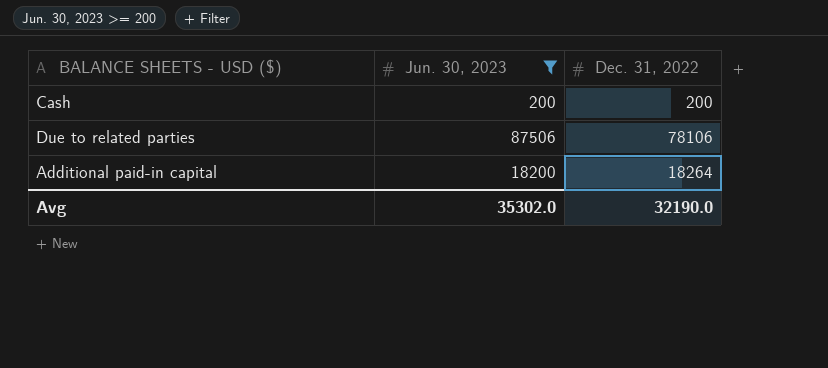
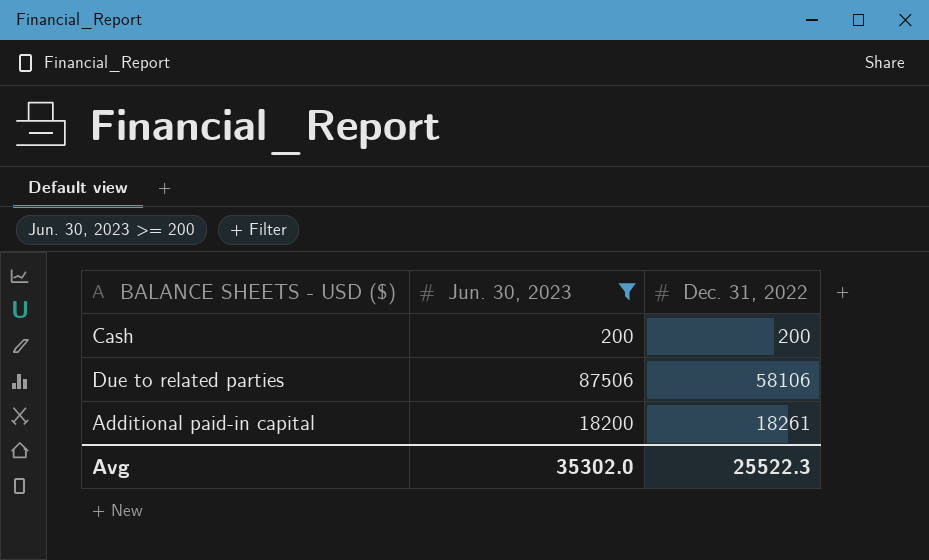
Due to related parties | Dec. 31, 2022: 78106 -> 58106
Additional paid-in capital | Dec. 31, 2022: 18264 -> 18261
Avg | Dec. 31, 2022: 32190.0 -> 25522.3

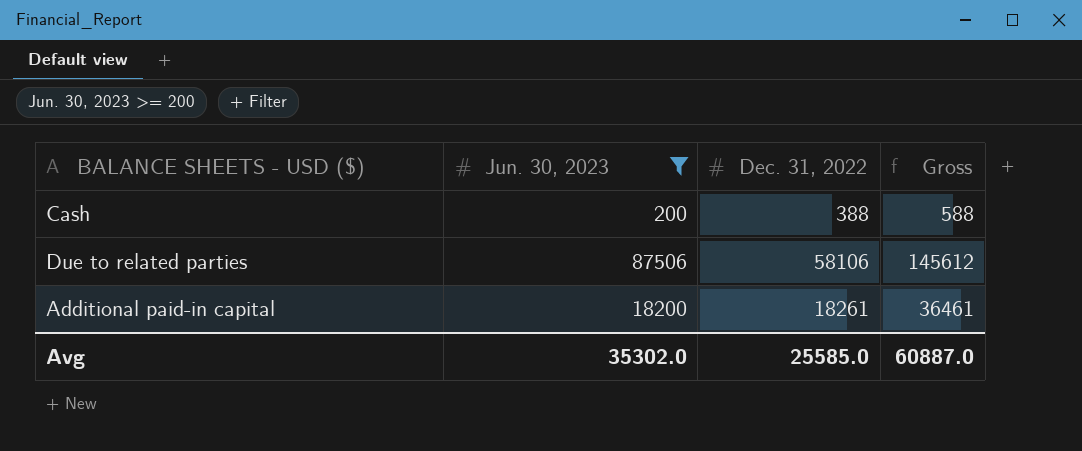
column Gross | formula: none -> [Jun. 30, 2023] + [Dec. 31, 2022]
Cash | Dec. 31, 2022: 200 -> 388
Avg | Dec. 31, 2022: 25522.3 -> 25585.0

